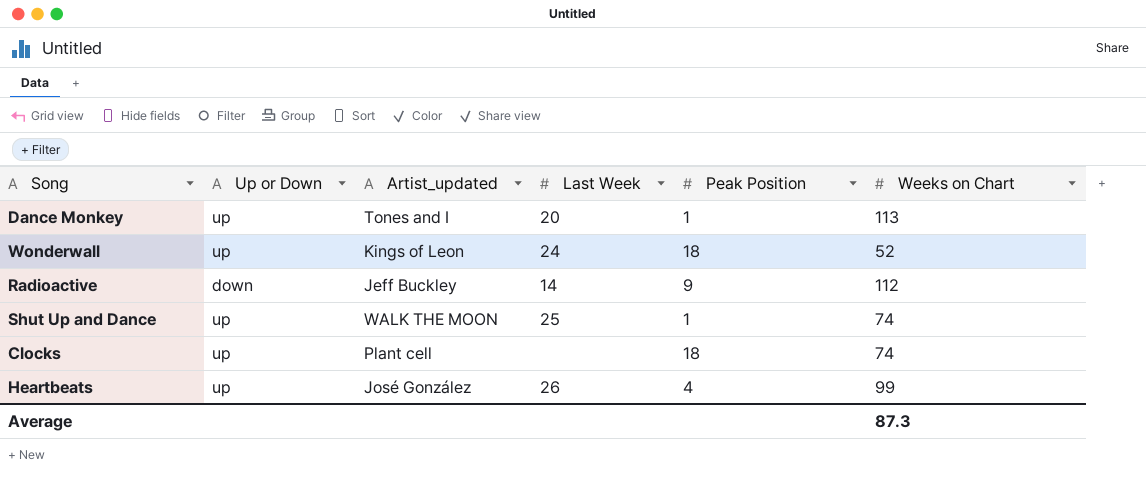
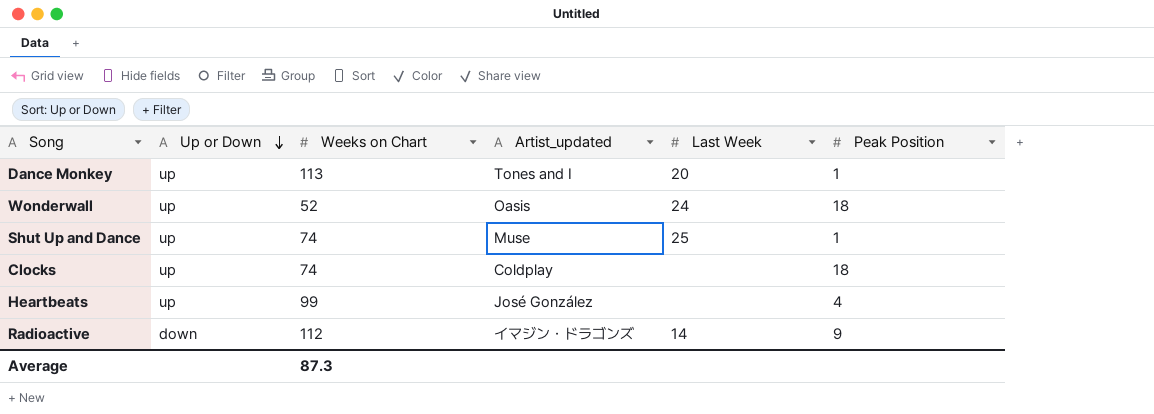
row order: none -> Up or Down descending
column Weeks on Chart | position: 6 -> 3
Wonderwall | Artist_updated: Kings of Leon -> Oasis
Shut Up and Dance | Artist_updated: WALK THE MOON -> Muse
Clocks | Artist_updated: Plant cell -> Coldplay
Heartbeats | Last Week: 26 -> none
Radioactive | Artist_updated: Jeff Buckley -> イマジン・ドラゴンズ

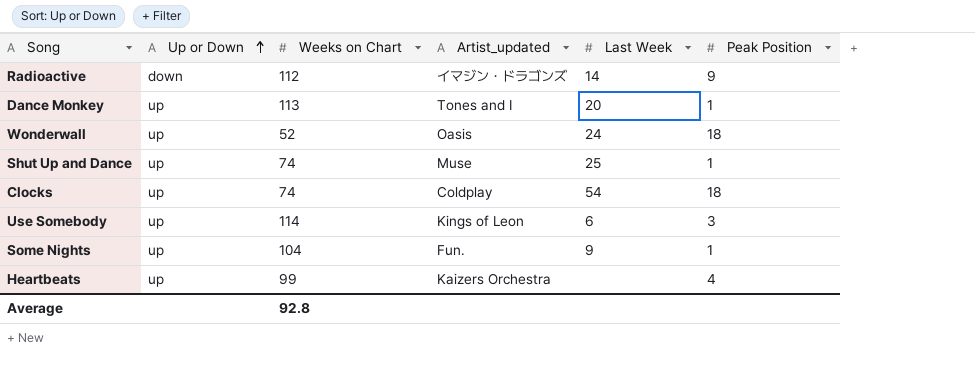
row order: Up or Down descending -> Up or Down ascending
Clocks | Last Week: none -> 54
row Use Somebody: none -> up | 114 | Kings of Leon | 6 | 3
row Some Nights: none -> up | 104 | Fun. | 9 | 1
Heartbeats | Artist_updated: José González -> Kaizers Orchestra
Average | Weeks on Chart: 87.3 -> 92.8

